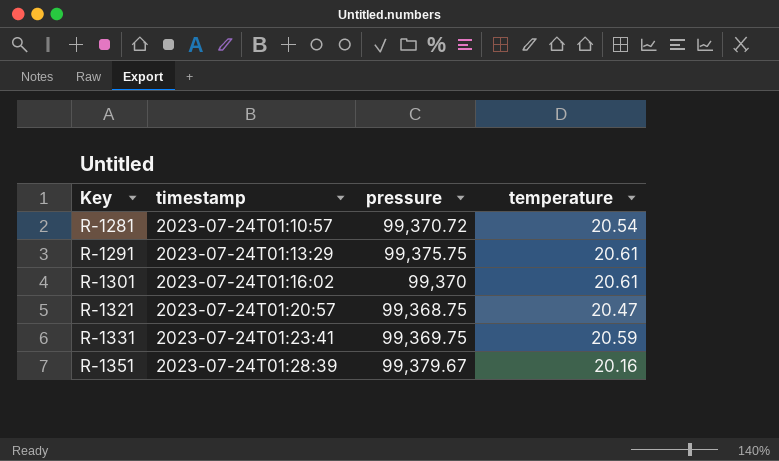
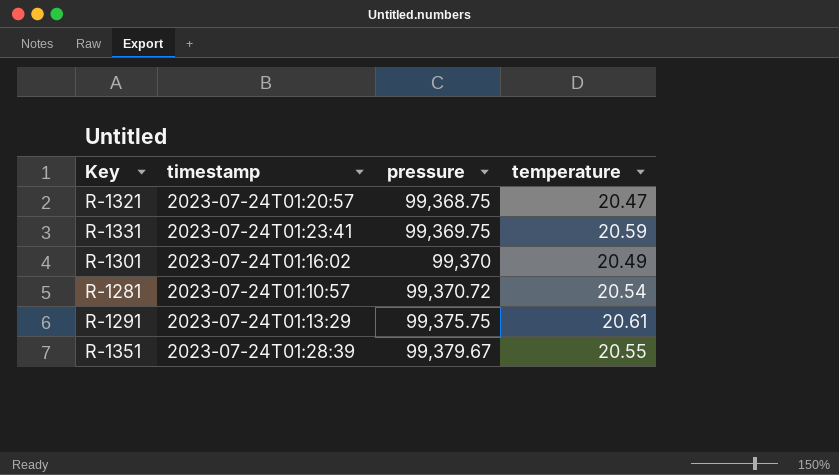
row order: Key ascending -> pressure ascending
R-1301 | temperature: 20.61 -> 20.49
R-1351 | temperature: 20.16 -> 20.55

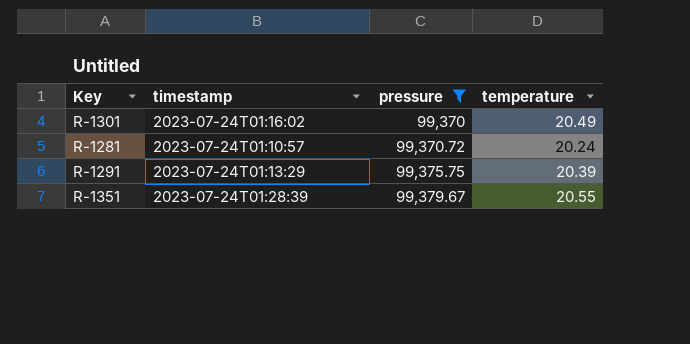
filter: none -> pressure >= 99,370
R-1281 | temperature: 20.54 -> 20.24
R-1291 | temperature: 20.61 -> 20.39

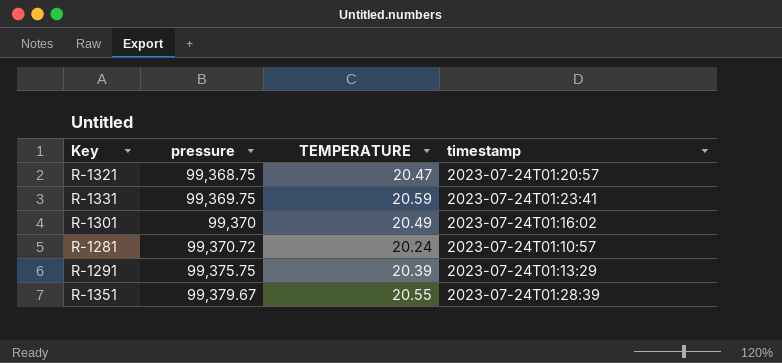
filter: pressure >= 99,370 -> none
column name: temperature -> TEMPERATURE
column timestamp | position: 2 -> 4

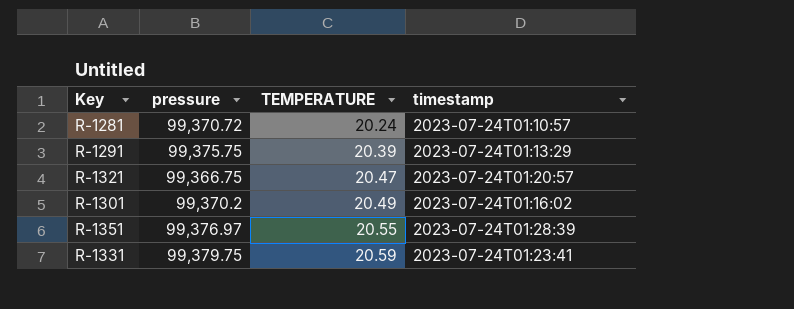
row order: pressure ascending -> TEMPERATURE ascending
R-1321 | pressure: 99,368.75 -> 99,366.75
R-1301 | pressure: 99,370 -> 99,370.2
R-1351 | pressure: 99,379.67 -> 99,376.97
R-1331 | pressure: 99,369.75 -> 99,379.75

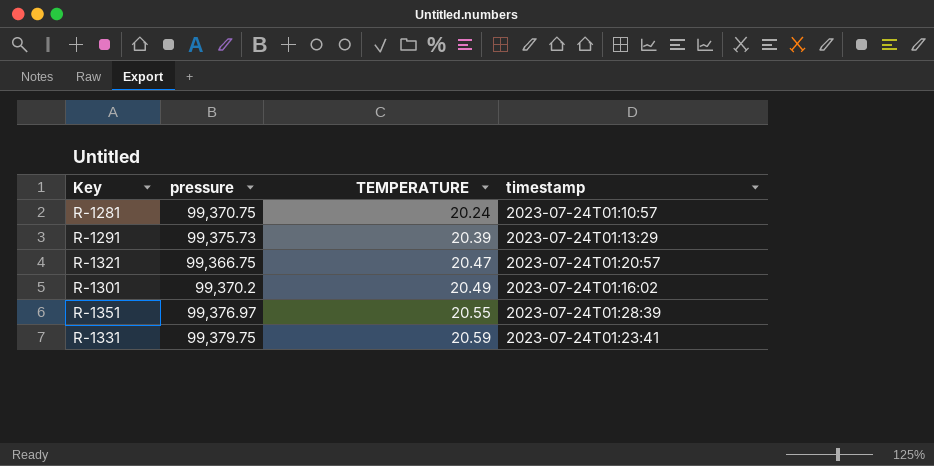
R-1281 | pressure: 99,370.72 -> 99,370.75
R-1291 | pressure: 99,375.75 -> 99,375.73

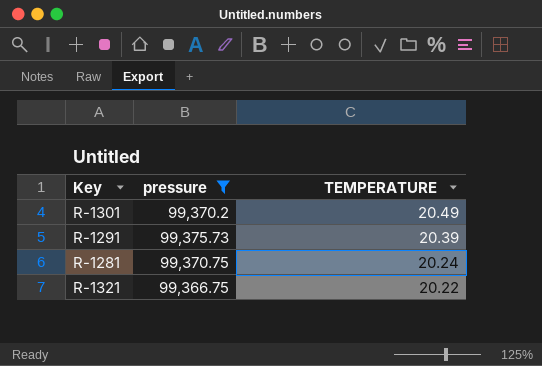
filter: none -> pressure <= 99,375.73
row order: TEMPERATURE ascending -> TEMPERATURE descending
column timestamp | position: 4 -> none
R-1321 | TEMPERATURE: 20.47 -> 20.22

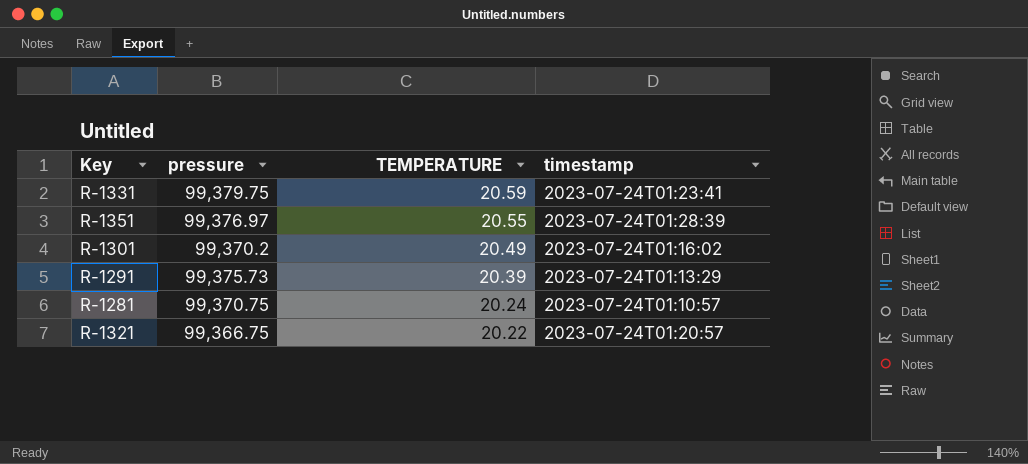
filter: pressure <= 99,375.73 -> none
column timestamp | position: none -> 4

